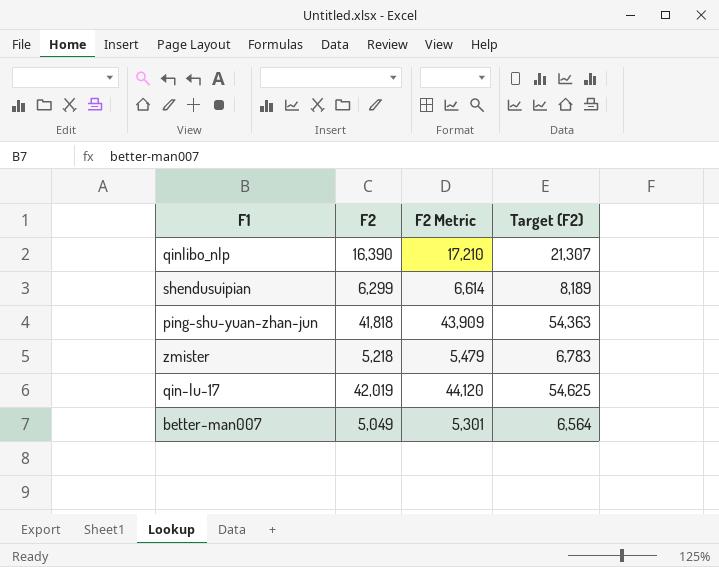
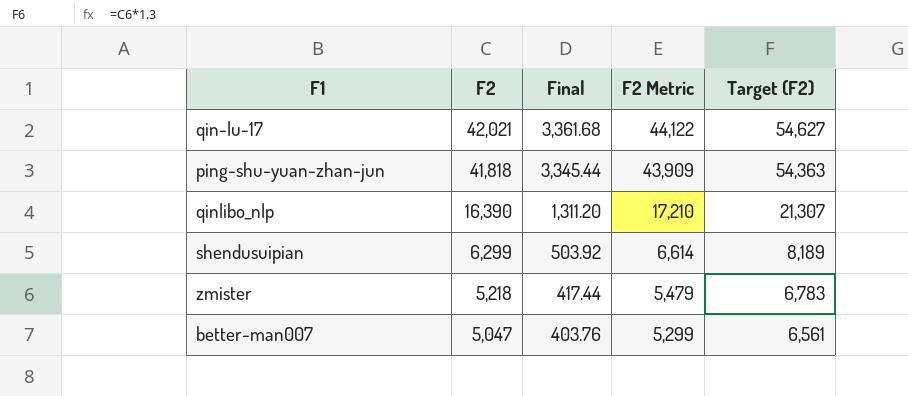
row order: none -> F2 descending
column Final | formula: none -> [F2] * 0.08
qin-lu-17 | F2: 42,019 -> 42,021
qin-lu-17 | F2 Metric: 44,120 -> 44,122
qin-lu-17 | Target (F2): 54,625 -> 54,627
better-man007 | F2: 5,049 -> 5,047
better-man007 | F2 Metric: 5,301 -> 5,299
better-man007 | Target (F2): 6,564 -> 6,561

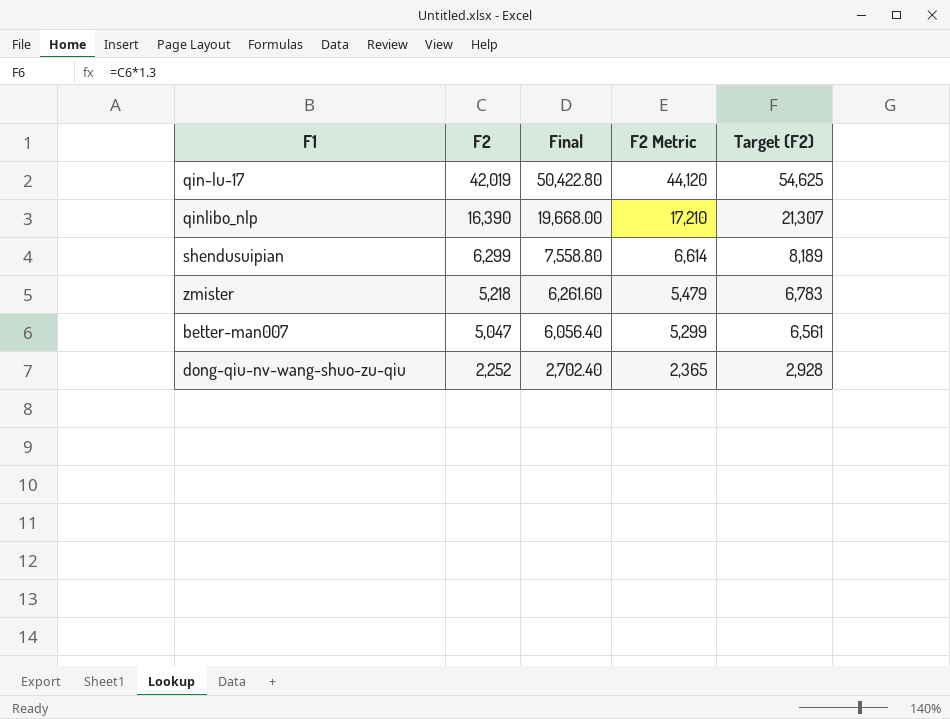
column Final | formula: [F2] * 0.08 -> [F2] * 1.2
row ping-shu-yuan-zhan-jun: 41,818 | 3,345.44 | 43,909 | 54,363 -> none
qin-lu-17 | F2: 42,021 -> 42,019
qin-lu-17 | F2 Metric: 44,122 -> 44,120
qin-lu-17 | Target (F2): 54,627 -> 54,625
row dong-qiu-nv-wang-shuo-zu-qiu: none -> 2,252 | 2,702.40 | 2,365 | 2,928

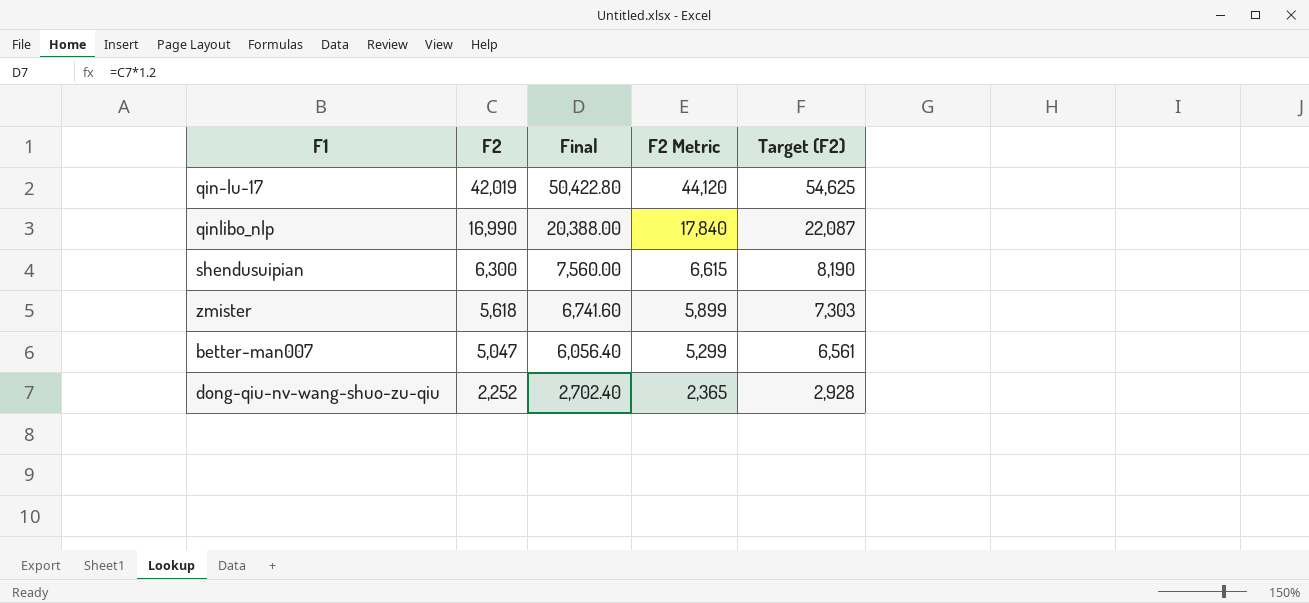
qinlibo_nlp | F2: 16,390 -> 16,990
qinlibo_nlp | Final: 19,668.00 -> 20,388.00
qinlibo_nlp | F2 Metric: 17,210 -> 17,840
qinlibo_nlp | Target (F2): 21,307 -> 22,087
shendusuipian | F2: 6,299 -> 6,300
shendusuipian | Final: 7,558.80 -> 7,560.00
shendusuipian | F2 Metric: 6,614 -> 6,615
shendusuipian | Target (F2): 8,189 -> 8,190
zmister | F2: 5,218 -> 5,618
zmister | Final: 6,261.60 -> 6,741.60
zmister | F2 Metric: 5,479 -> 5,899
zmister | Target (F2): 6,783 -> 7,303

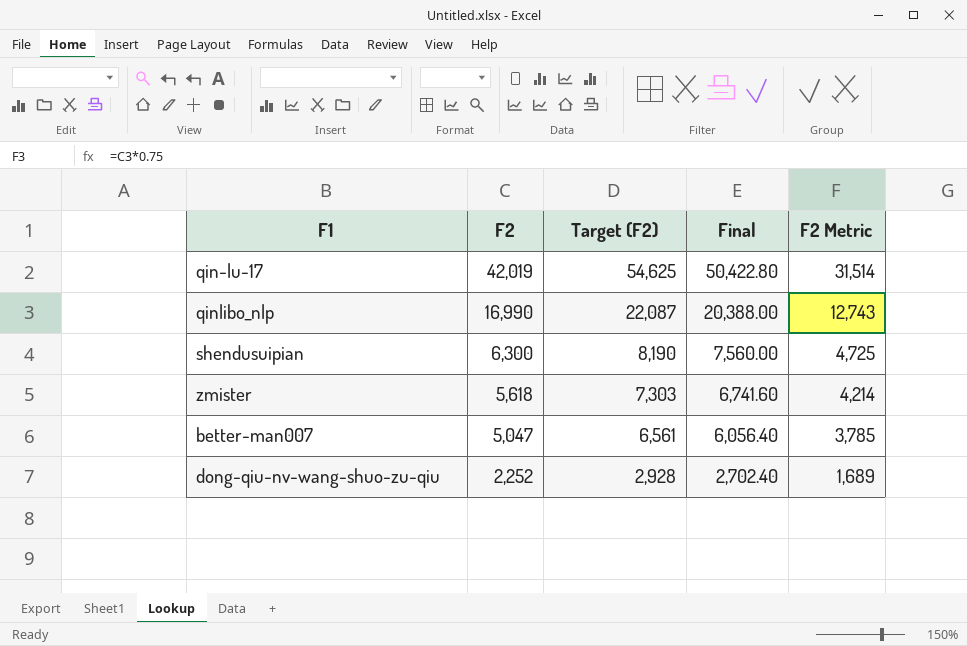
column Target (F2) | position: 5 -> 3
column F2 Metric | formula: [F2] * 1.05 -> [F2] * 0.75

